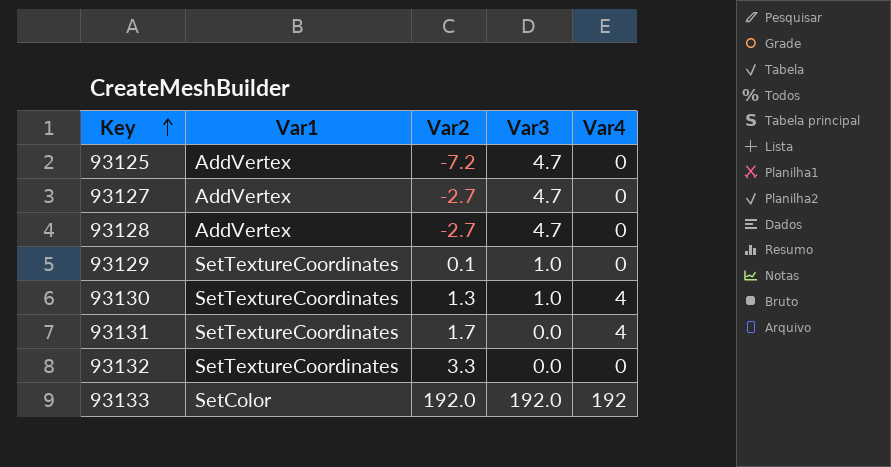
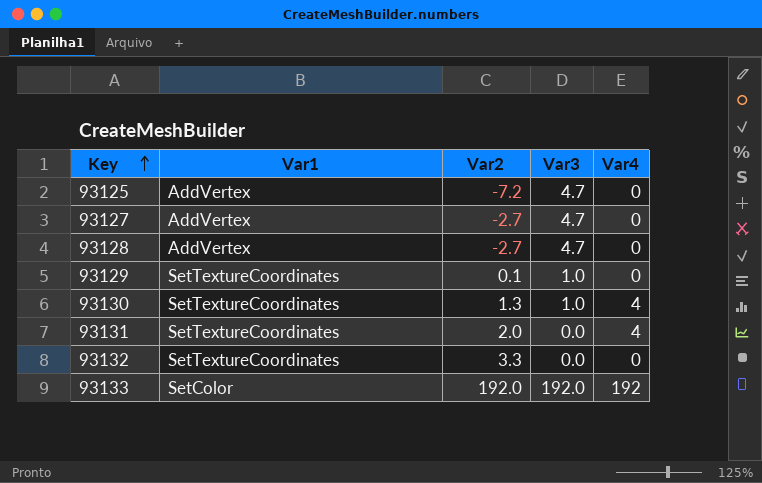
93131 | Var2: 1.7 -> 2.0

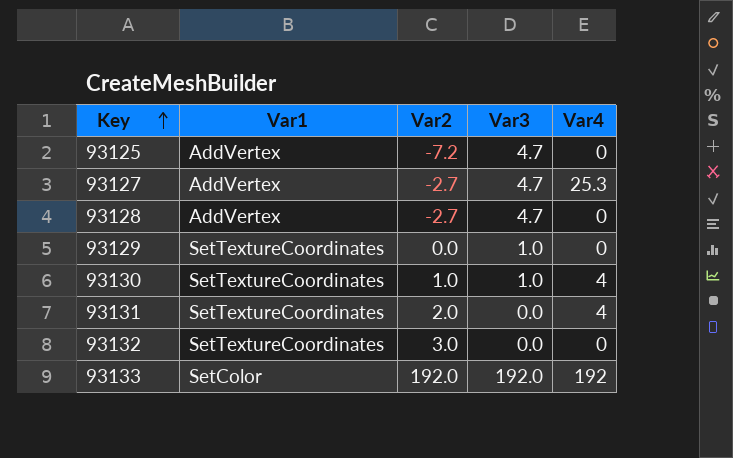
93127 | Var4: 0 -> 25.3
93129 | Var2: 0.1 -> 0.0
93130 | Var2: 1.3 -> 1.0
93132 | Var2: 3.3 -> 3.0

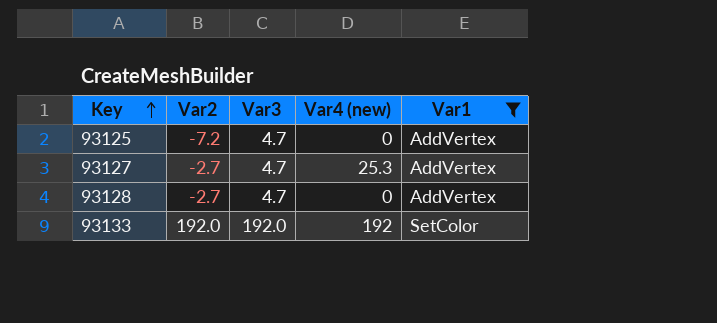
filter: none -> Var1 != SetTextureCoordinates
column name: Var4 -> Var4 (new)
column Var1 | position: 2 -> 5

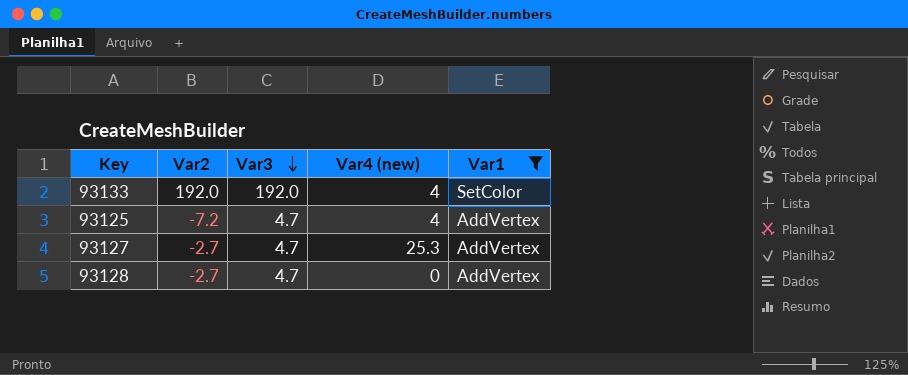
row order: Key ascending -> Var3 descending
93133 | Var4 (new): 192 -> 4
93125 | Var4 (new): 0 -> 4

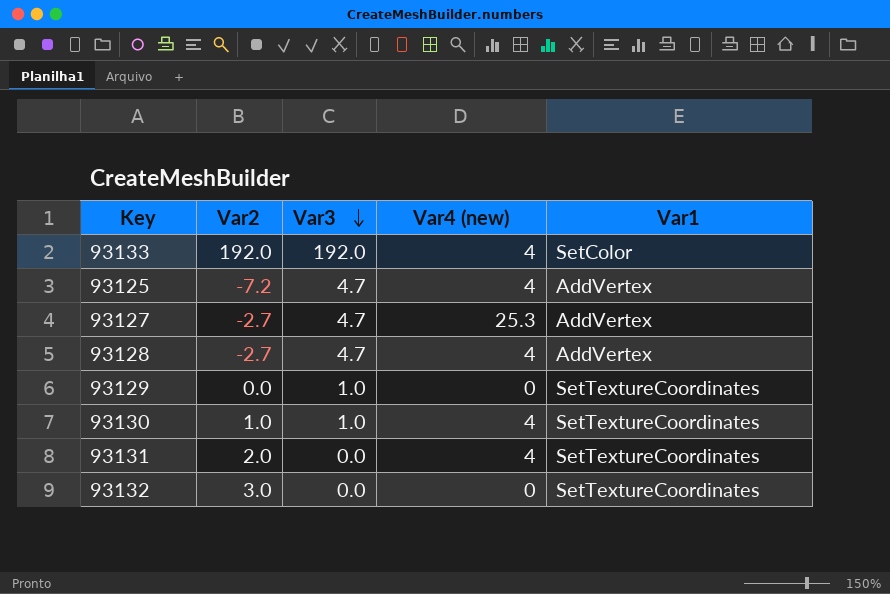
filter: Var1 != SetTextureCoordinates -> none
93128 | Var4 (new): 0 -> 4

